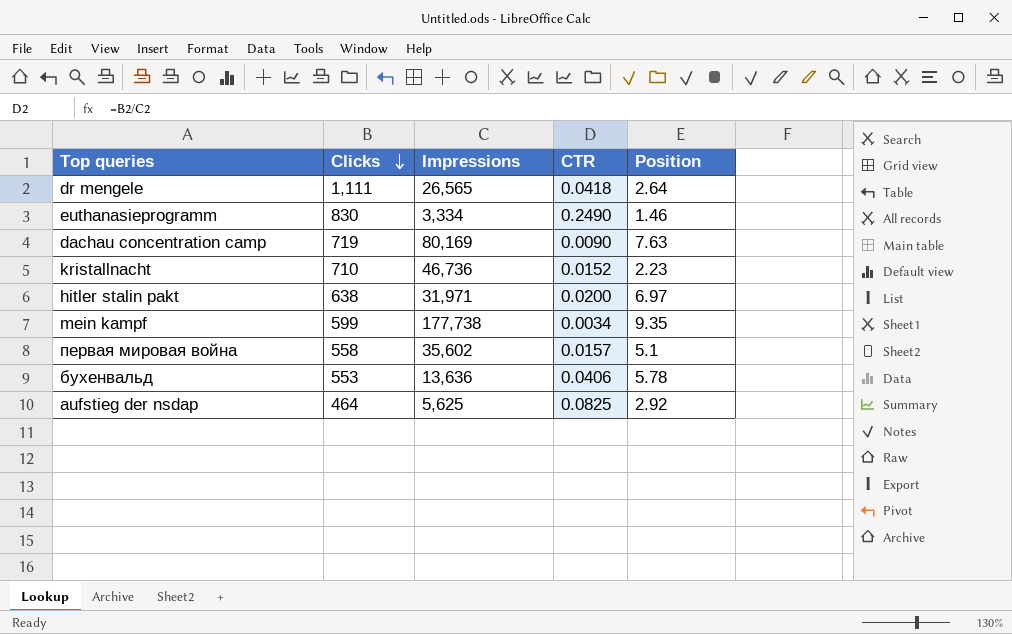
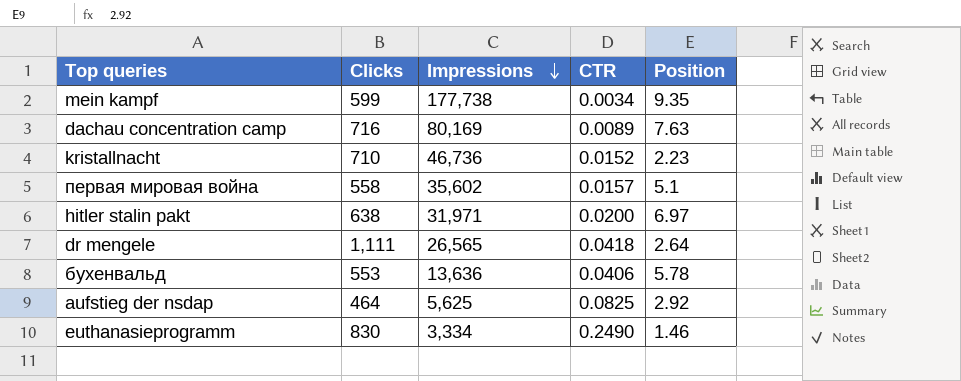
row order: Clicks descending -> Impressions descending
dachau concentration camp | Clicks: 719 -> 716
dachau concentration camp | CTR: 0.0090 -> 0.0089

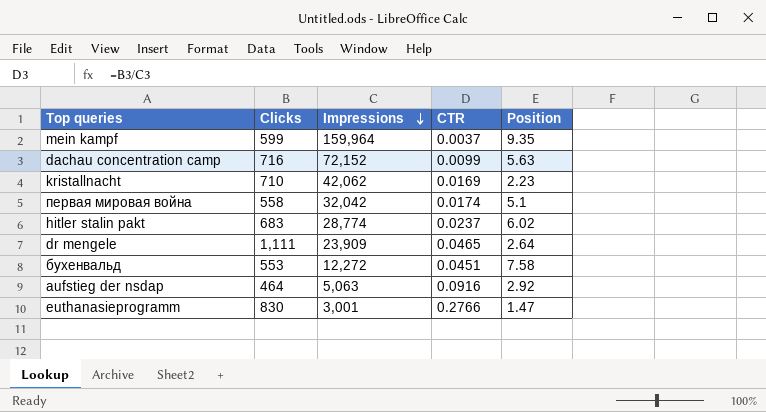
mein kampf | Impressions: 177,738 -> 159,964
mein kampf | CTR: 0.0034 -> 0.0037
dachau concentration camp | Impressions: 80,169 -> 72,152
dachau concentration camp | CTR: 0.0089 -> 0.0099
dachau concentration camp | Position: 7.63 -> 5.63
kristallnacht | Impressions: 46,736 -> 42,062
kristallnacht | CTR: 0.0152 -> 0.0169
первая мировая война | Impressions: 35,602 -> 32,042
первая мировая война | CTR: 0.0157 -> 0.0174
hitler stalin pakt | Clicks: 638 -> 683
hitler stalin pakt | Impressions: 31,971 -> 28,774
hitler stalin pakt | CTR: 0.0200 -> 0.0237
hitler stalin pakt | Position: 6.97 -> 6.02
dr mengele | Impressions: 26,565 -> 23,909
dr mengele | CTR: 0.0418 -> 0.0465
бухенвальд | Impressions: 13,636 -> 12,272
бухенвальд | CTR: 0.0406 -> 0.0451
бухенвальд | Position: 5.78 -> 7.58
aufstieg der nsdap | Impressions: 5,625 -> 5,063
aufstieg der nsdap | CTR: 0.0825 -> 0.0916
euthanasieprogramm | Impressions: 3,334 -> 3,001
euthanasieprogramm | CTR: 0.2490 -> 0.2766
euthanasieprogramm | Position: 1.46 -> 1.47

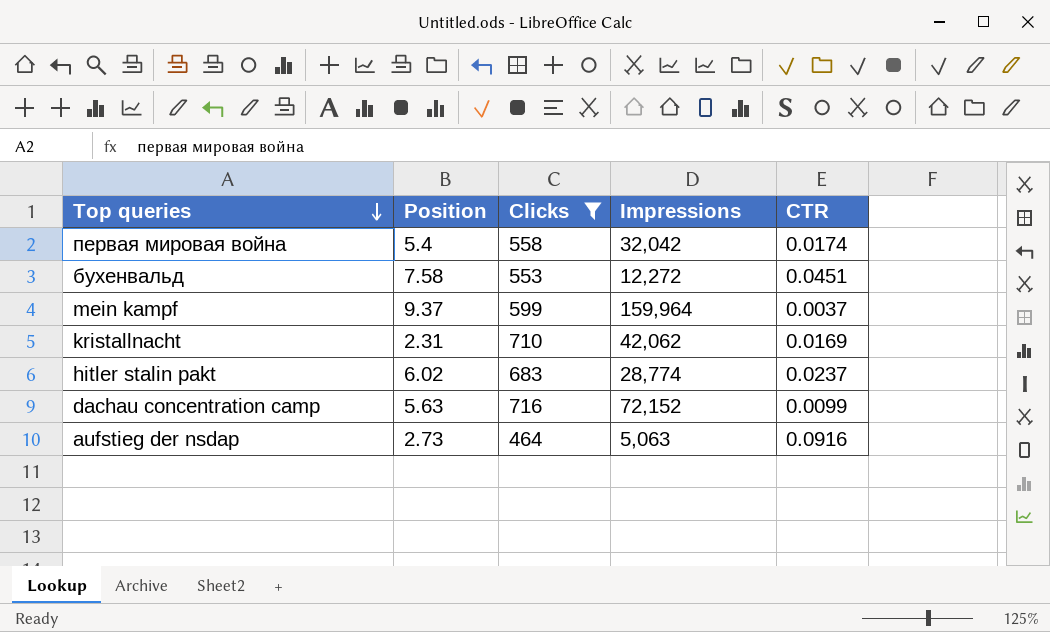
filter: none -> Clicks <= 716
row order: Impressions descending -> Top queries descending
column Position | position: 5 -> 2
первая мировая война | Position: 5.1 -> 5.4
mein kampf | Position: 9.35 -> 9.37
kristallnacht | Position: 2.23 -> 2.31
aufstieg der nsdap | Position: 2.92 -> 2.73

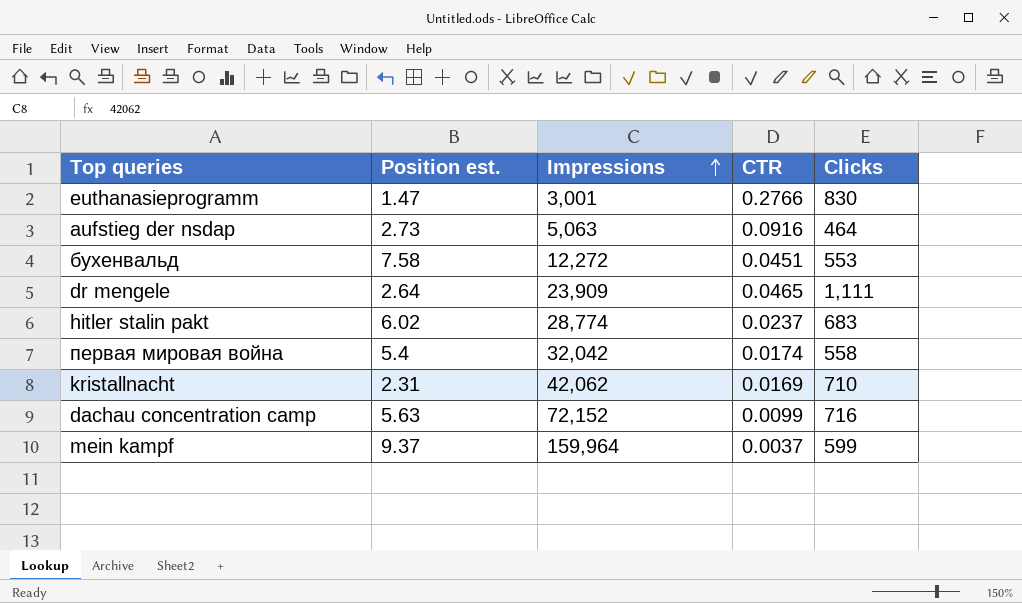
filter: Clicks <= 716 -> none
row order: Top queries descending -> Impressions ascending
column name: Position -> Position est.
column Clicks | position: 3 -> 5

